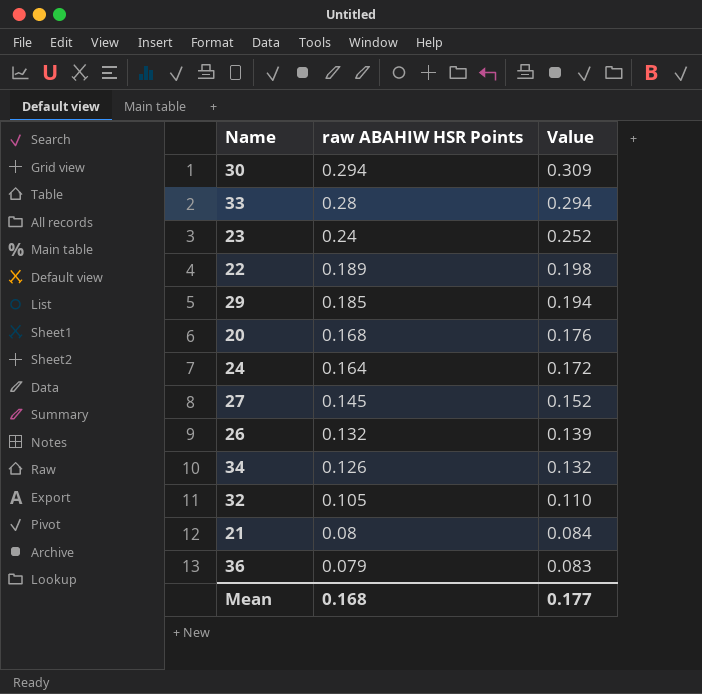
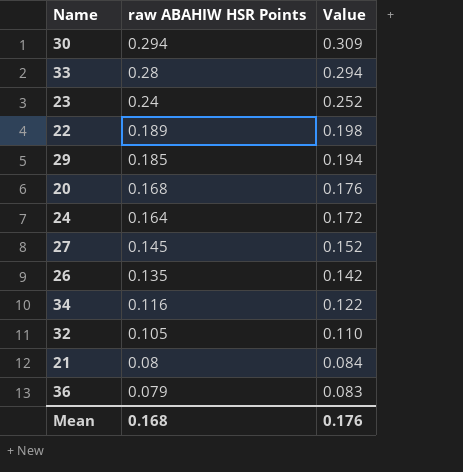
26 | raw ABAHIW HSR Points: 0.132 -> 0.135
26 | Value: 0.139 -> 0.142
34 | raw ABAHIW HSR Points: 0.126 -> 0.116
34 | Value: 0.132 -> 0.122
Mean | Value: 0.177 -> 0.176

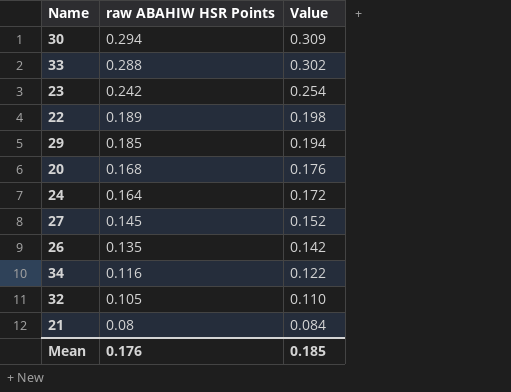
row 36: 0.079 | 0.083 -> none
33 | raw ABAHIW HSR Points: 0.28 -> 0.288
33 | Value: 0.294 -> 0.302
23 | raw ABAHIW HSR Points: 0.24 -> 0.242
23 | Value: 0.252 -> 0.254
Mean | raw ABAHIW HSR Points: 0.168 -> 0.176
Mean | Value: 0.176 -> 0.185

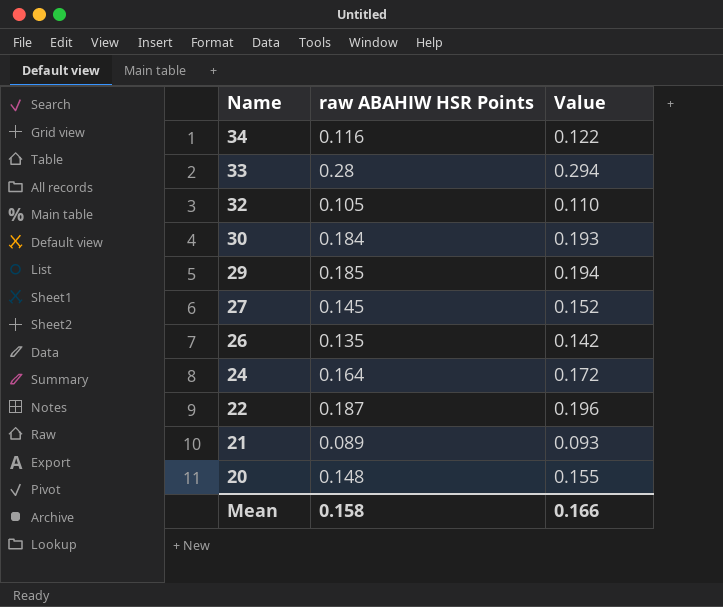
row order: raw ABAHIW HSR Points descending -> Name descending
row 23: 0.242 | 0.254 -> none
33 | raw ABAHIW HSR Points: 0.288 -> 0.28
33 | Value: 0.302 -> 0.294
30 | raw ABAHIW HSR Points: 0.294 -> 0.184
30 | Value: 0.309 -> 0.193
22 | raw ABAHIW HSR Points: 0.189 -> 0.187
22 | Value: 0.198 -> 0.196
21 | raw ABAHIW HSR Points: 0.08 -> 0.089
21 | Value: 0.084 -> 0.093
20 | raw ABAHIW HSR Points: 0.168 -> 0.148
20 | Value: 0.176 -> 0.155
Mean | raw ABAHIW HSR Points: 0.176 -> 0.158
Mean | Value: 0.185 -> 0.166

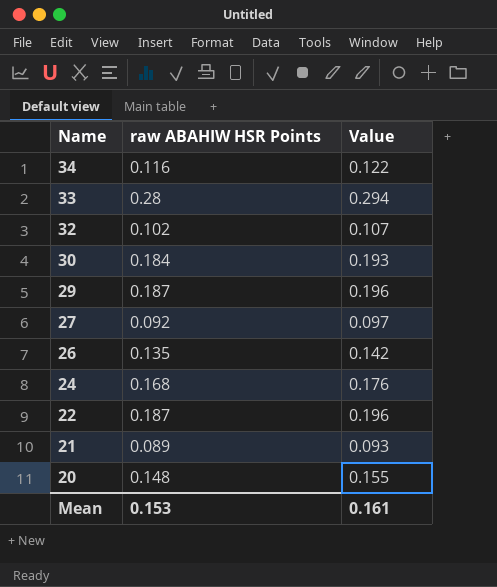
32 | raw ABAHIW HSR Points: 0.105 -> 0.102
32 | Value: 0.110 -> 0.107
29 | raw ABAHIW HSR Points: 0.185 -> 0.187
29 | Value: 0.194 -> 0.196
27 | raw ABAHIW HSR Points: 0.145 -> 0.092
27 | Value: 0.152 -> 0.097
24 | raw ABAHIW HSR Points: 0.164 -> 0.168
24 | Value: 0.172 -> 0.176
Mean | raw ABAHIW HSR Points: 0.158 -> 0.153
Mean | Value: 0.166 -> 0.161

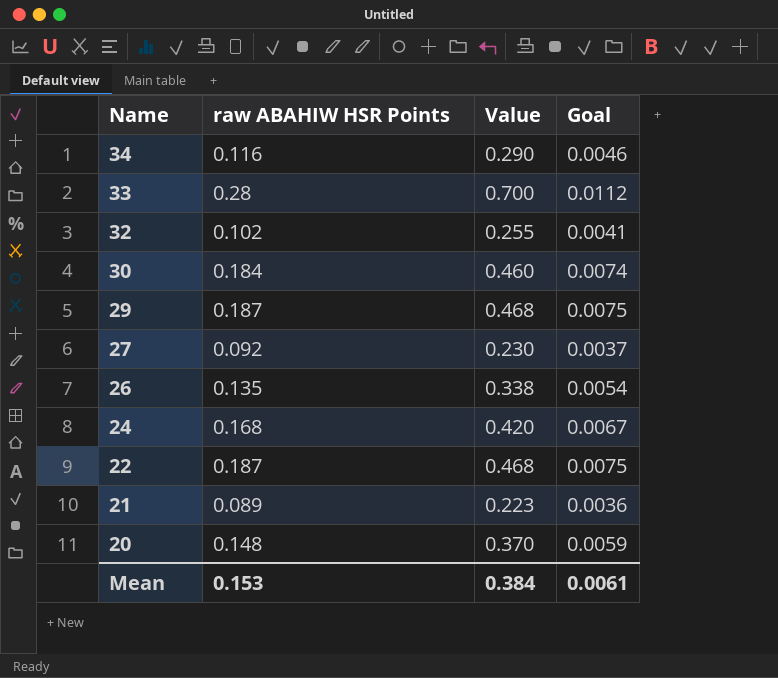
column Value | formula: [raw ABAHIW HSR Points] * 1.05 -> [raw ABAHIW HSR Points] * 2.5
column Goal | formula: none -> [raw ABAHIW HSR Points] * 0.04
Mean | Value: 0.161 -> 0.384

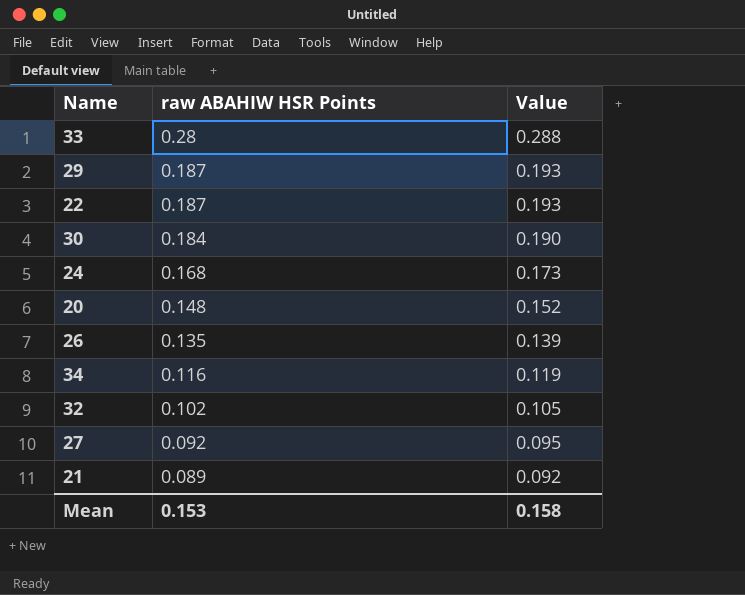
row order: Name descending -> raw ABAHIW HSR Points descending
column Goal | formula: [raw ABAHIW HSR Points] * 0.04 -> none
column Value | formula: [raw ABAHIW HSR Points] * 2.5 -> [raw ABAHIW HSR Points] * 1.03
Mean | Value: 0.384 -> 0.158

